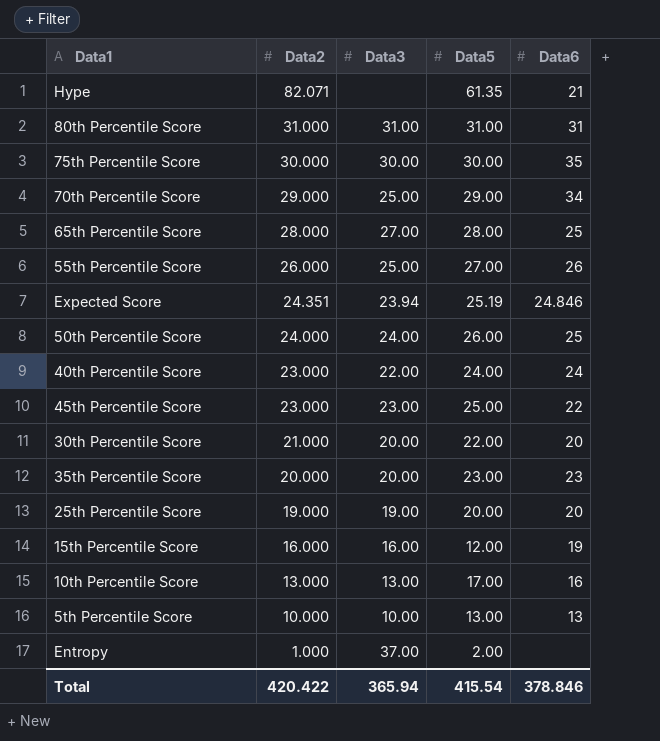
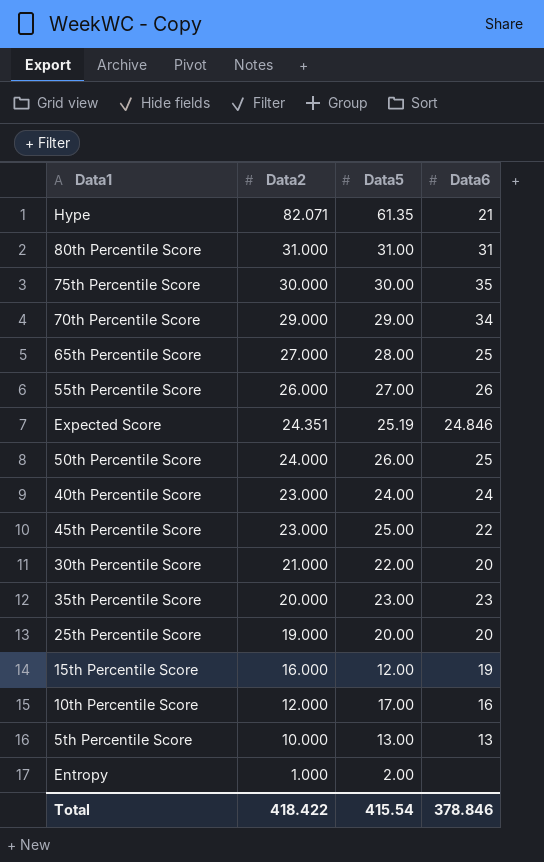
column Data3 | position: 3 -> none
65th Percentile Score | Data2: 28.000 -> 27.000
10th Percentile Score | Data2: 13.000 -> 12.000
Total | Data2: 420.422 -> 418.422

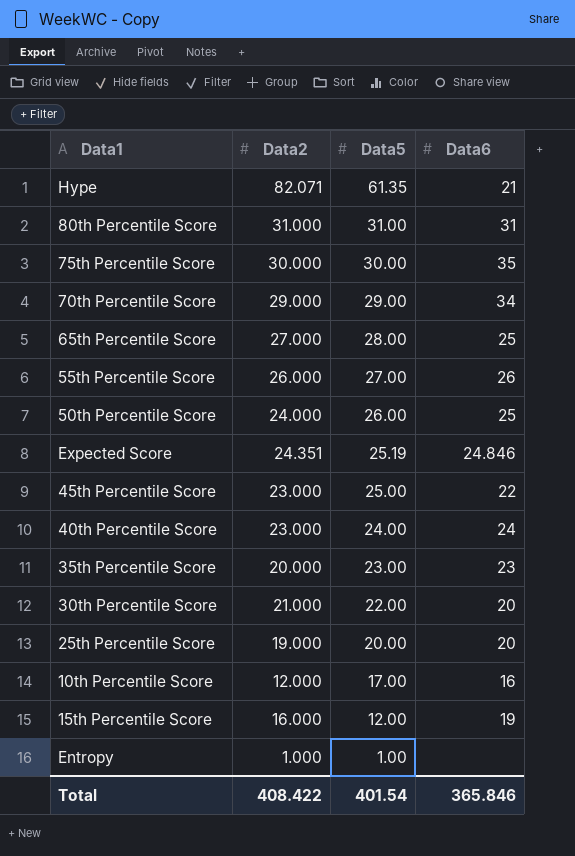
row order: Data2 descending -> Data5 descending
row 5th Percentile Score: 10.000 | 13.00 | 13 -> none
Entropy | Data5: 2.00 -> 1.00
Total | Data2: 418.422 -> 408.422
Total | Data5: 415.54 -> 401.54
Total | Data6: 378.846 -> 365.846

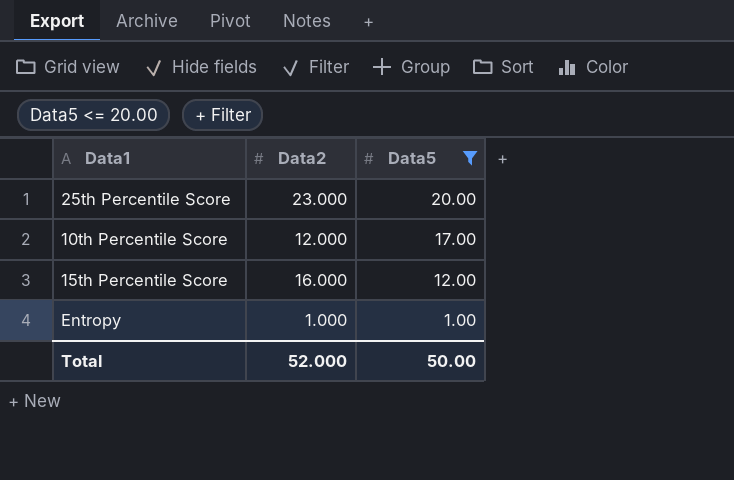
filter: none -> Data5 <= 20.00
column Data6 | position: 4 -> none
25th Percentile Score | Data2: 19.000 -> 23.000
Total | Data2: 408.422 -> 52.000
Total | Data5: 401.54 -> 50.00

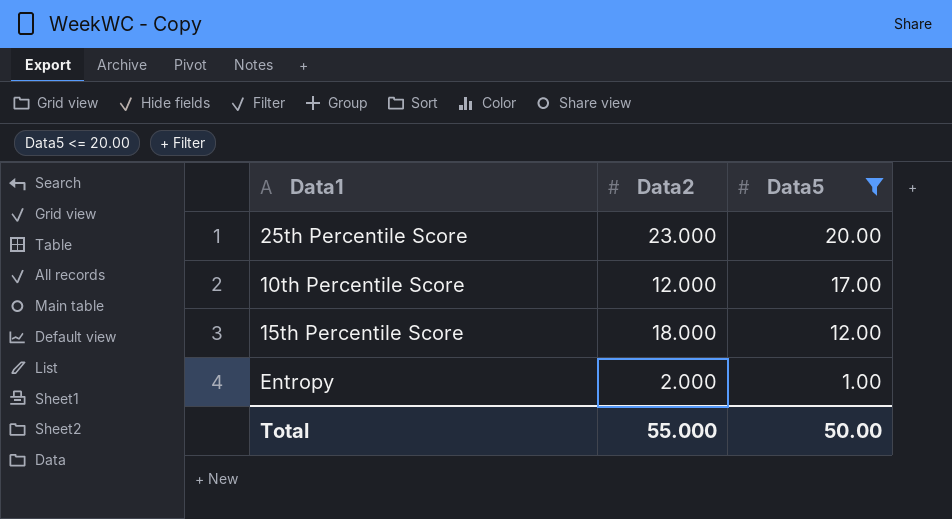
15th Percentile Score | Data2: 16.000 -> 18.000
Entropy | Data2: 1.000 -> 2.000
Total | Data2: 52.000 -> 55.000

